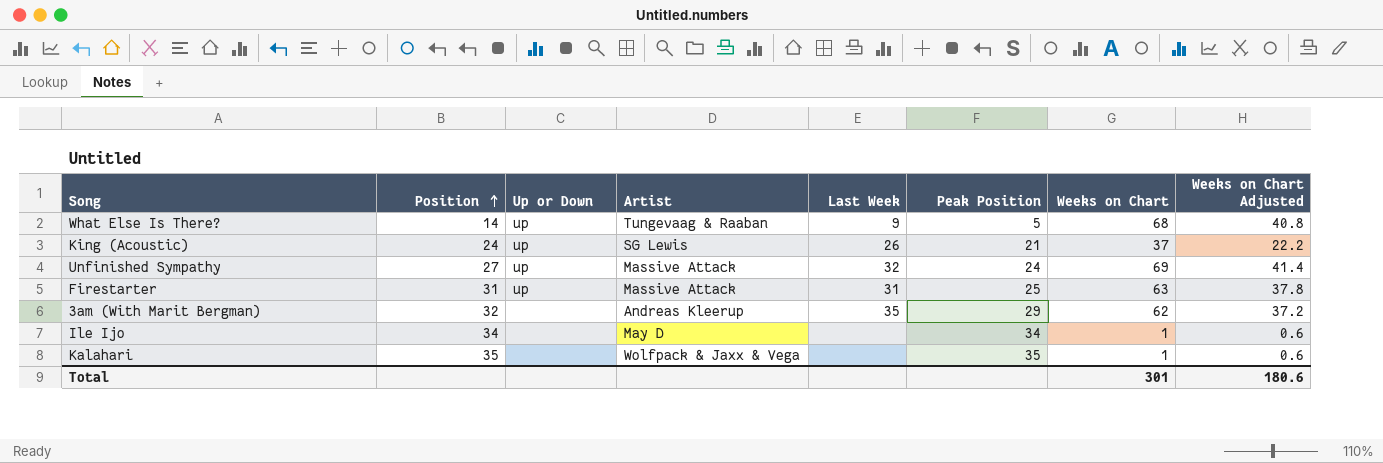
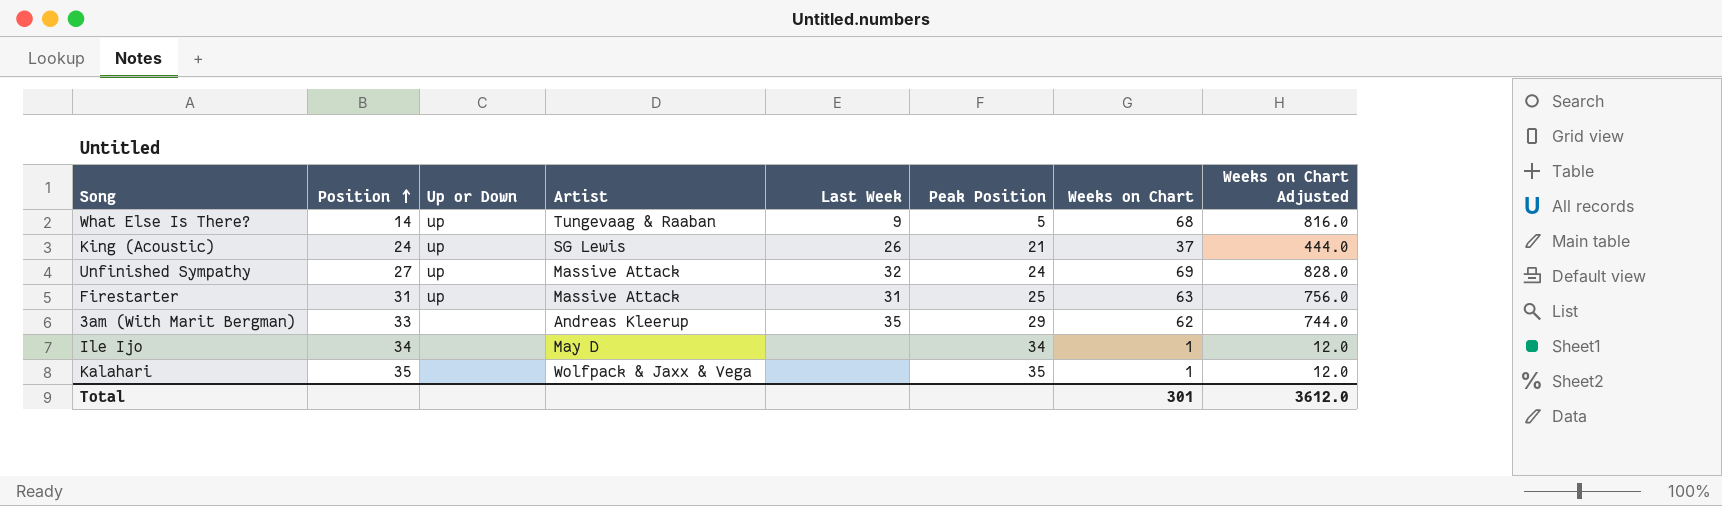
column Weeks on Chart Adjusted | formula: [Weeks on Chart] * 0.6 -> [Weeks on Chart] * 12
3am (With Marit Bergman) | Position: 32 -> 33
Total | Weeks on Chart Adjusted: 180.6 -> 3612.0

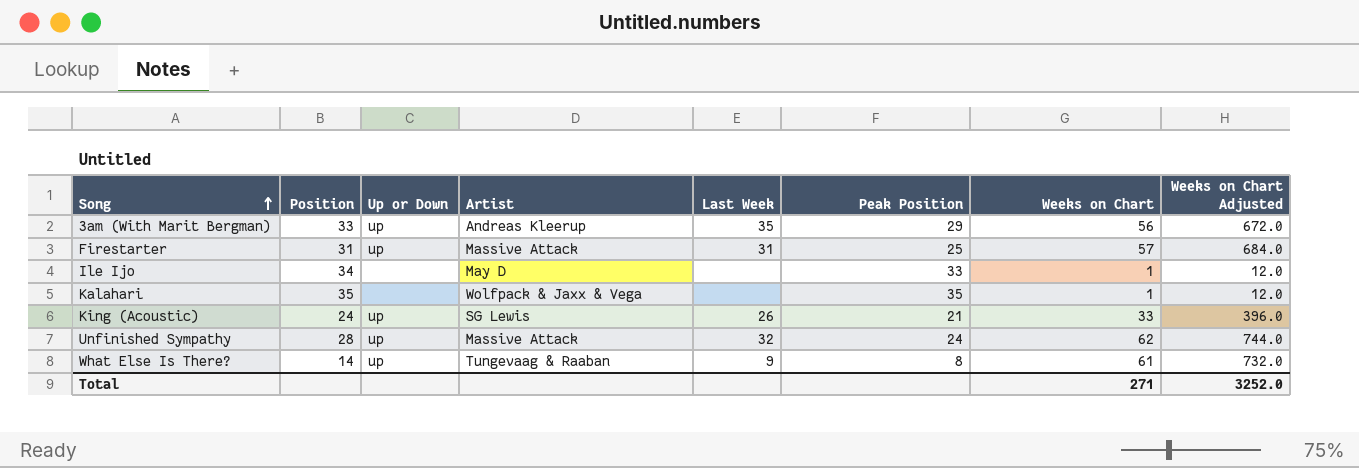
row order: Position ascending -> Song ascending
3am (With Marit Bergman) | Up or Down: none -> up
3am (With Marit Bergman) | Weeks on Chart: 62 -> 56
3am (With Marit Bergman) | Weeks on Chart Adjusted: 744.0 -> 672.0
Firestarter | Weeks on Chart: 63 -> 57
Firestarter | Weeks on Chart Adjusted: 756.0 -> 684.0
Ile Ijo | Peak Position: 34 -> 33
King (Acoustic) | Weeks on Chart: 37 -> 33
King (Acoustic) | Weeks on Chart Adjusted: 444.0 -> 396.0
Unfinished Sympathy | Position: 27 -> 28
Unfinished Sympathy | Weeks on Chart: 69 -> 62
Unfinished Sympathy | Weeks on Chart Adjusted: 828.0 -> 744.0
What Else Is There? | Peak Position: 5 -> 8
What Else Is There? | Weeks on Chart: 68 -> 61
What Else Is There? | Weeks on Chart Adjusted: 816.0 -> 732.0
Total | Weeks on Chart: 301 -> 271
Total | Weeks on Chart Adjusted: 3612.0 -> 3252.0

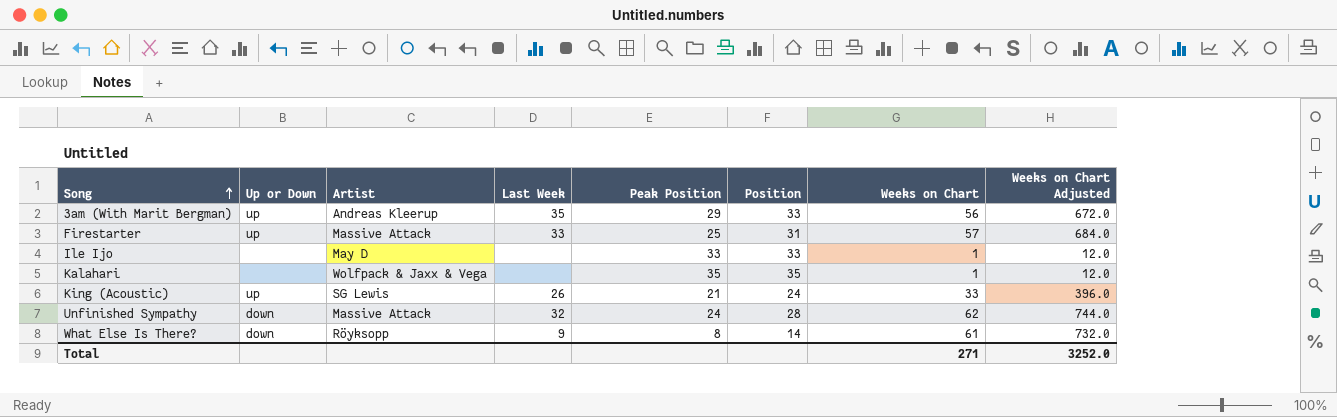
column Position | position: 2 -> 6
Firestarter | Last Week: 31 -> 33
Ile Ijo | Position: 34 -> 33
Unfinished Sympathy | Up or Down: up -> down
What Else Is There? | Up or Down: up -> down
What Else Is There? | Artist: Tungevaag & Raaban -> Röyksopp

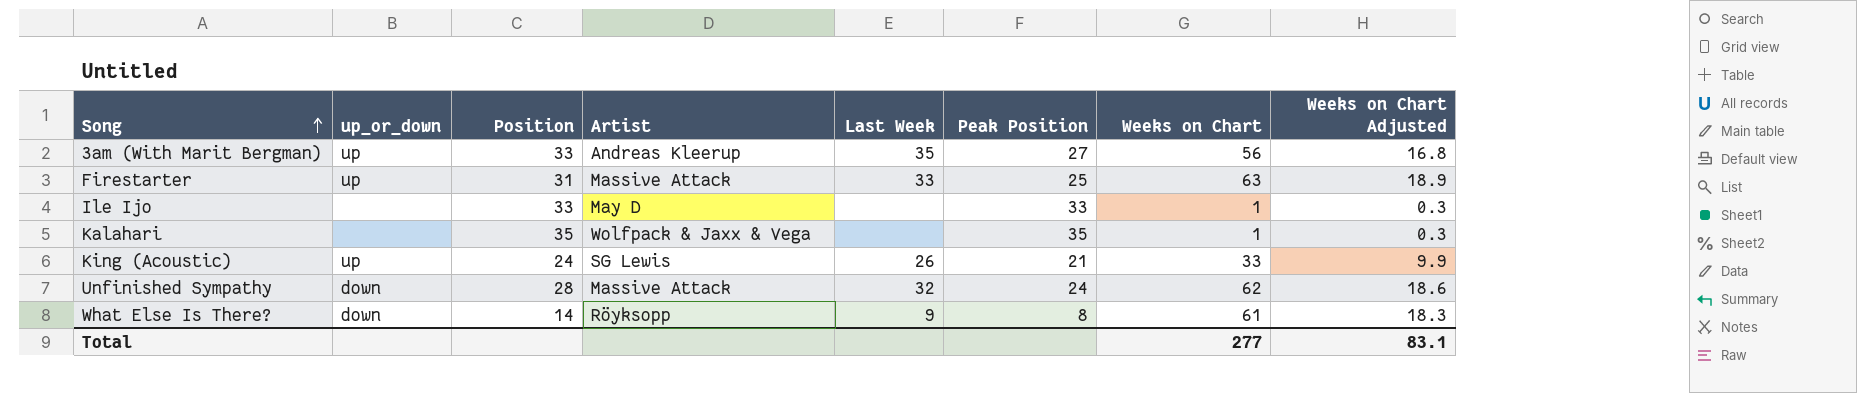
column name: Up or Down -> up_or_down
column Position | position: 6 -> 3
column Weeks on Chart Adjusted | formula: [Weeks on Chart] * 12 -> [Weeks on Chart] * 0.3
3am (With Marit Bergman) | Peak Position: 29 -> 27
Firestarter | Weeks on Chart: 57 -> 63
Total | Weeks on Chart: 271 -> 277
Total | Weeks on Chart Adjusted: 3252.0 -> 83.1

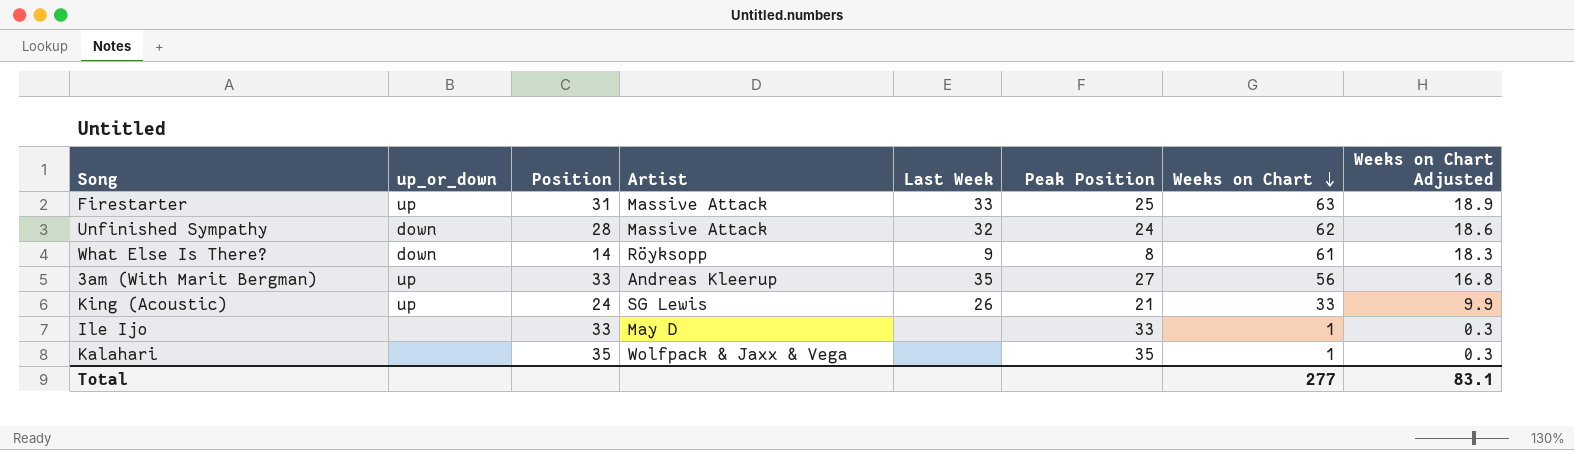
row order: Song ascending -> Weeks on Chart descending

